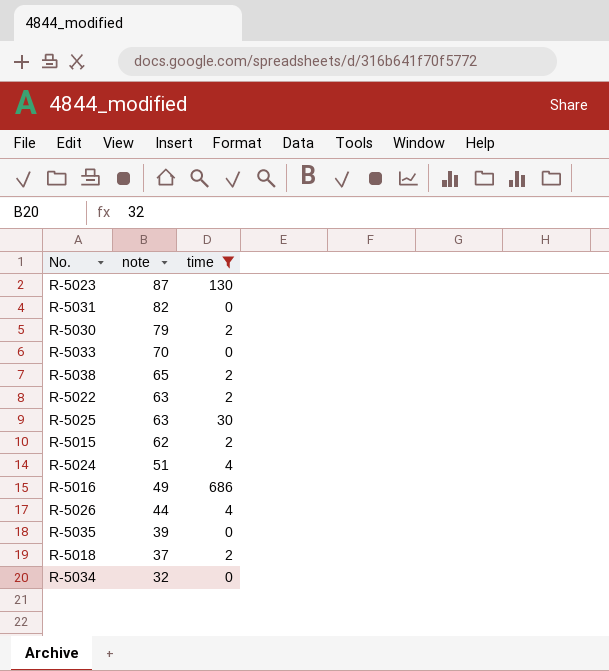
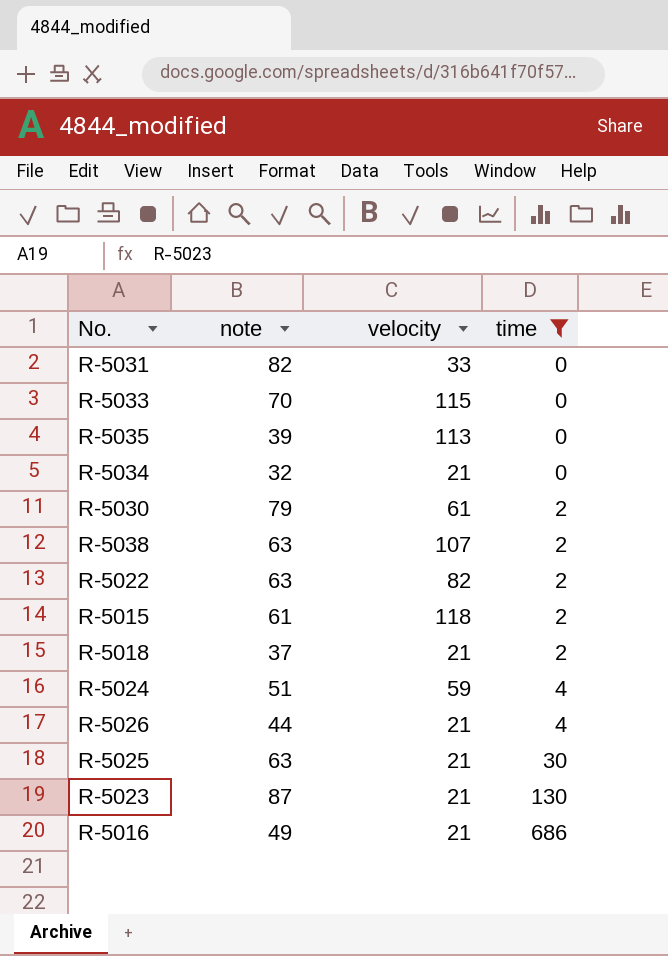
row order: note descending -> time ascending
column velocity | position: none -> 3
R-5038 | note: 65 -> 63
R-5015 | note: 62 -> 61

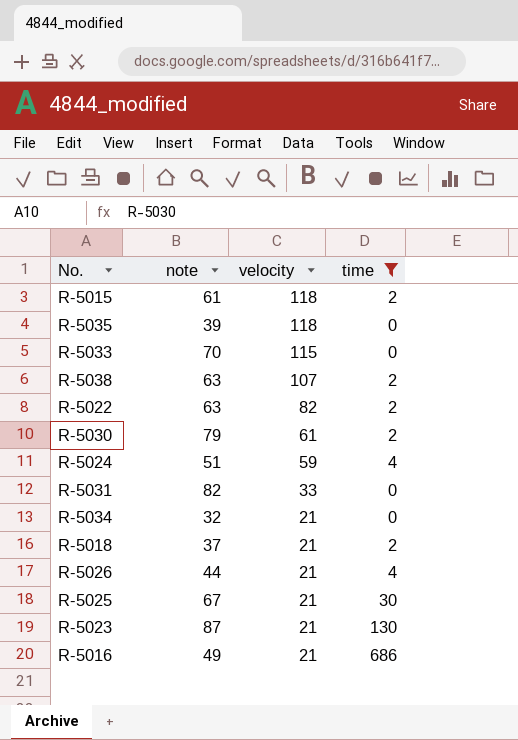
row order: time ascending -> velocity descending
R-5035 | velocity: 113 -> 118
R-5025 | note: 63 -> 67

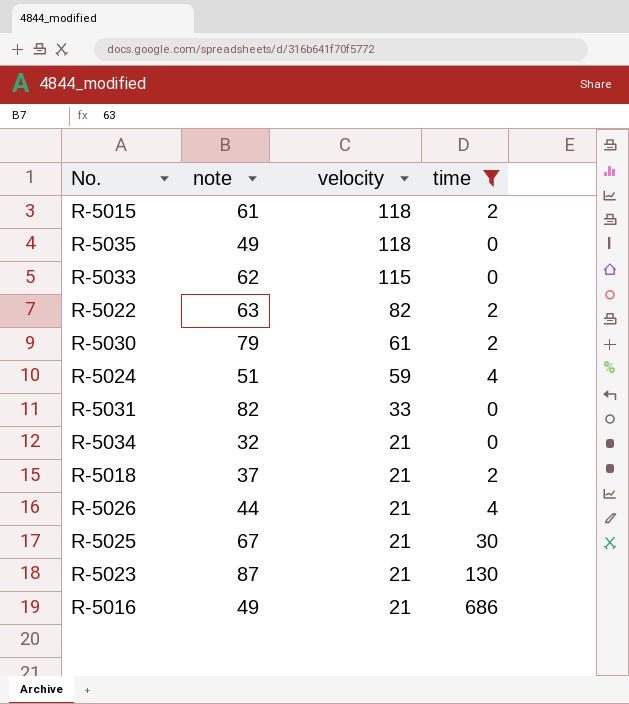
row R-5038: 63 | 107 | 2 -> none
R-5035 | note: 39 -> 49
R-5033 | note: 70 -> 62

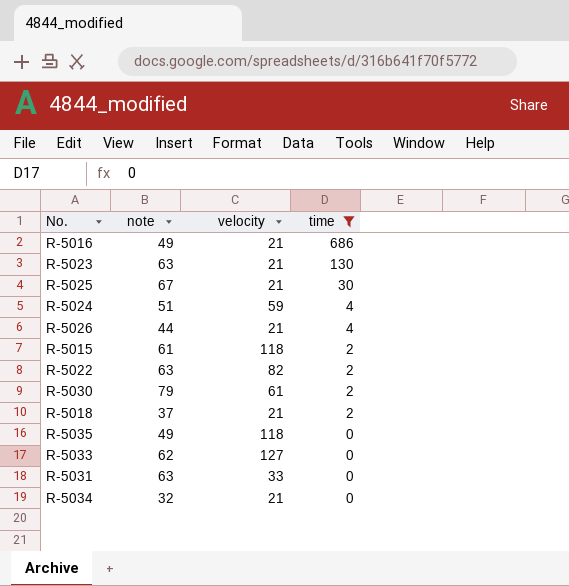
row order: velocity descending -> time descending
R-5023 | note: 87 -> 63
R-5033 | velocity: 115 -> 127
R-5031 | note: 82 -> 63

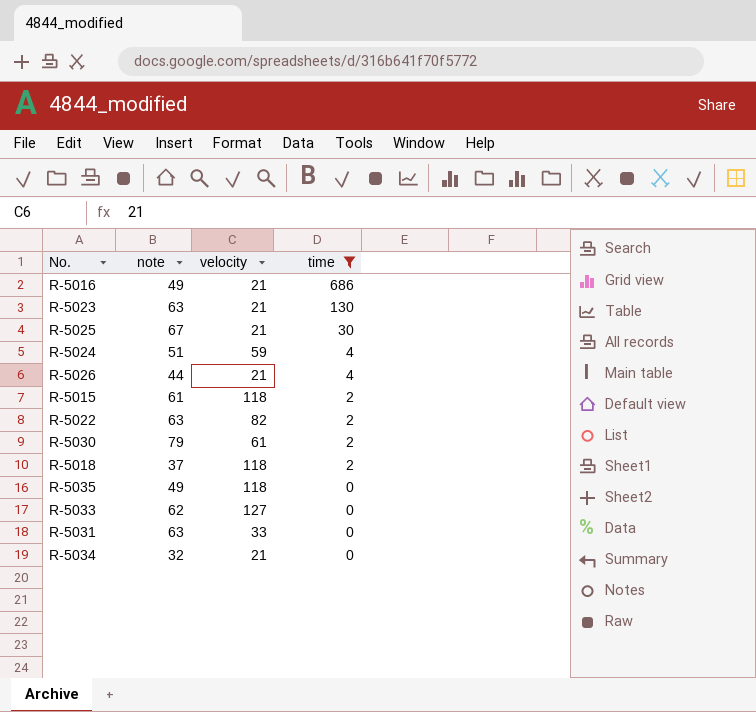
R-5018 | velocity: 21 -> 118

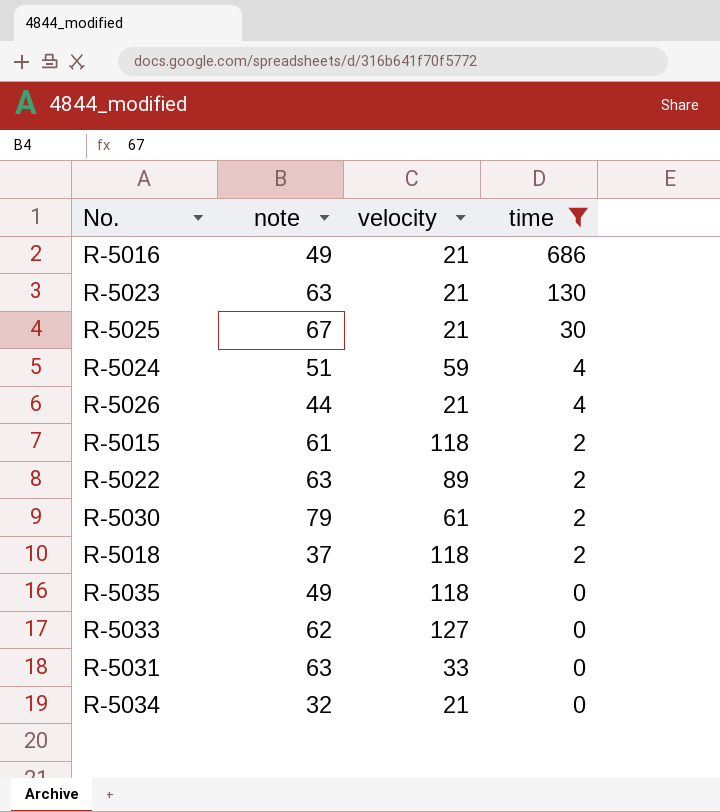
R-5022 | velocity: 82 -> 89

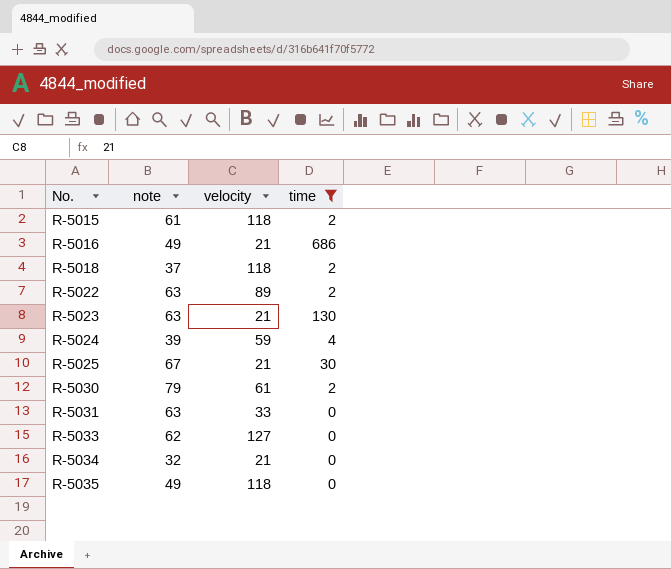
row order: time descending -> No. ascending
row R-5026: 44 | 21 | 4 -> none
R-5024 | note: 51 -> 39

